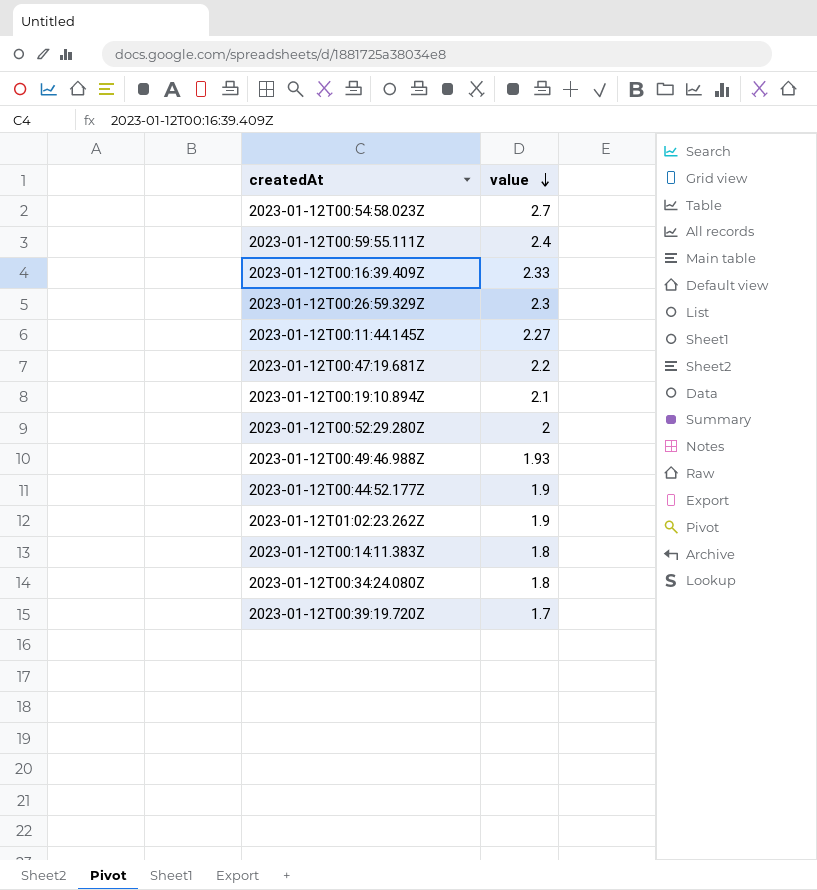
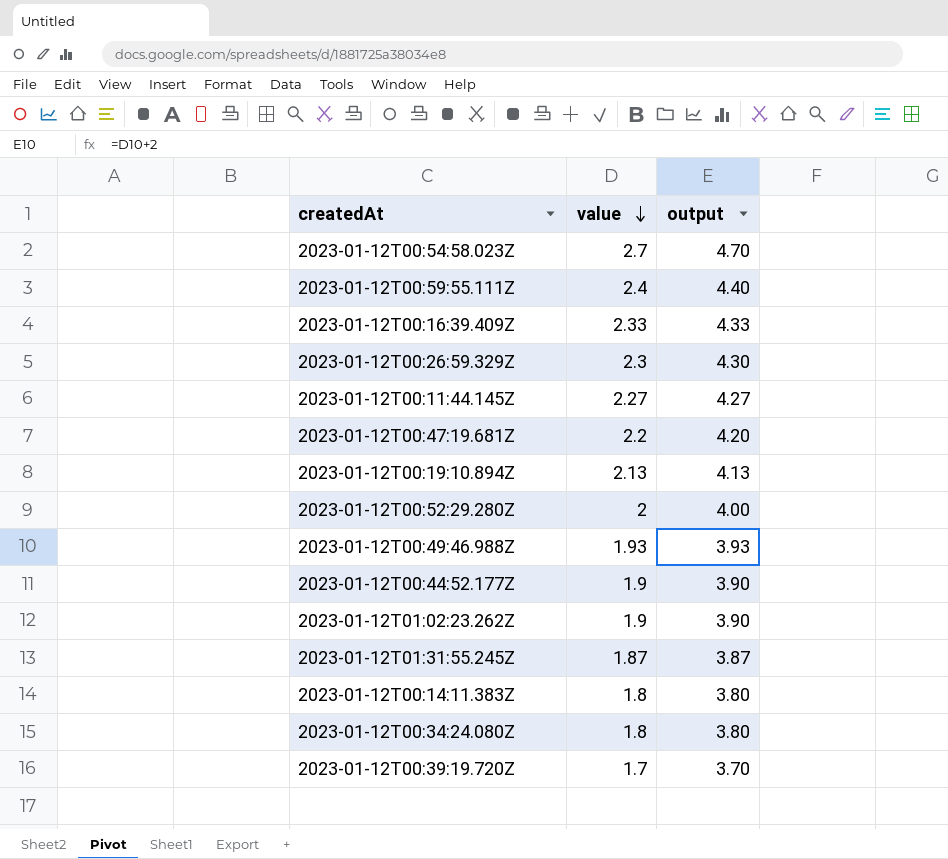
column output | formula: none -> [value] + 2
2023-01-12T00:19:10.894Z | value: 2.1 -> 2.13
row 2023-01-12T01:31:55.245Z: none -> 1.87 | 3.87

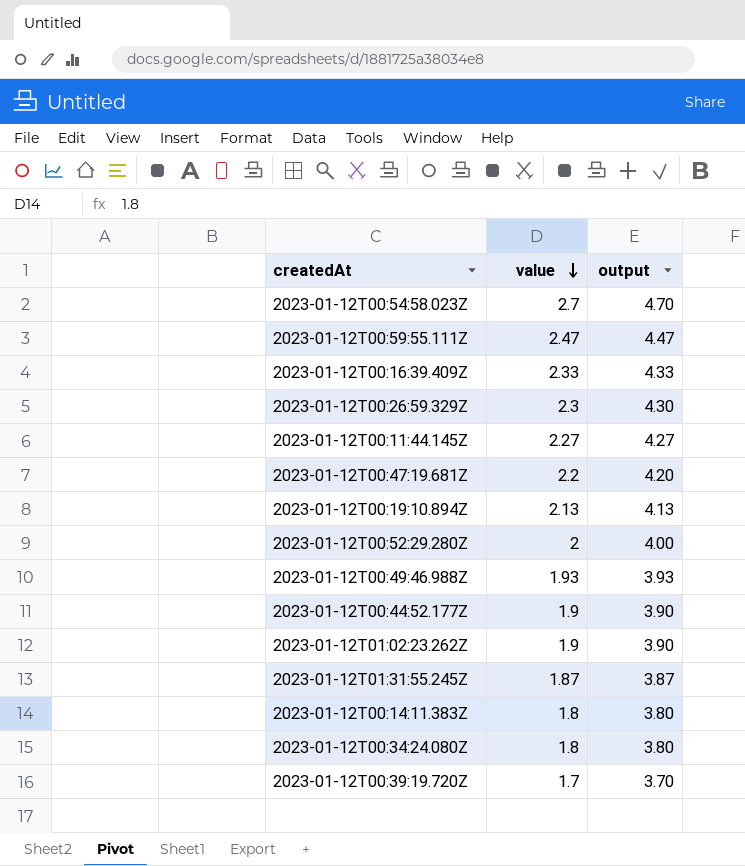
2023-01-12T00:59:55.111Z | value: 2.4 -> 2.47
2023-01-12T00:59:55.111Z | output: 4.40 -> 4.47

